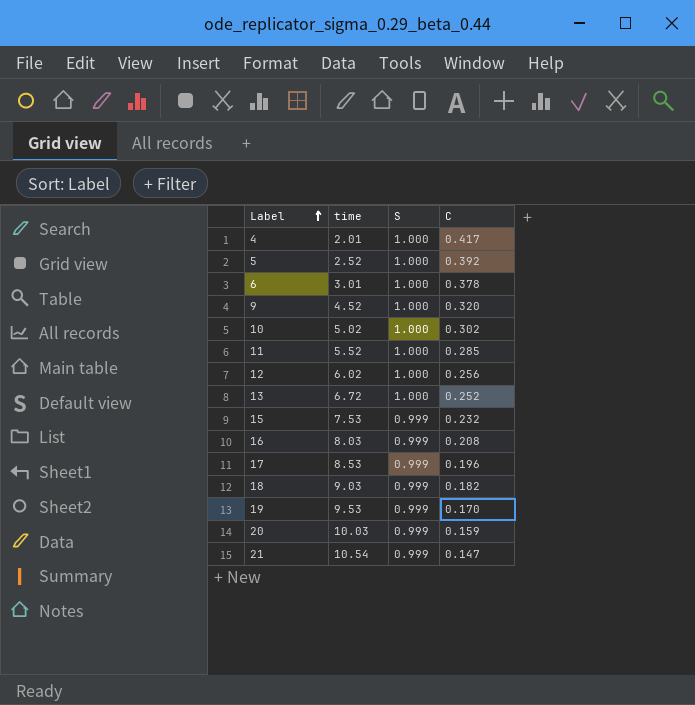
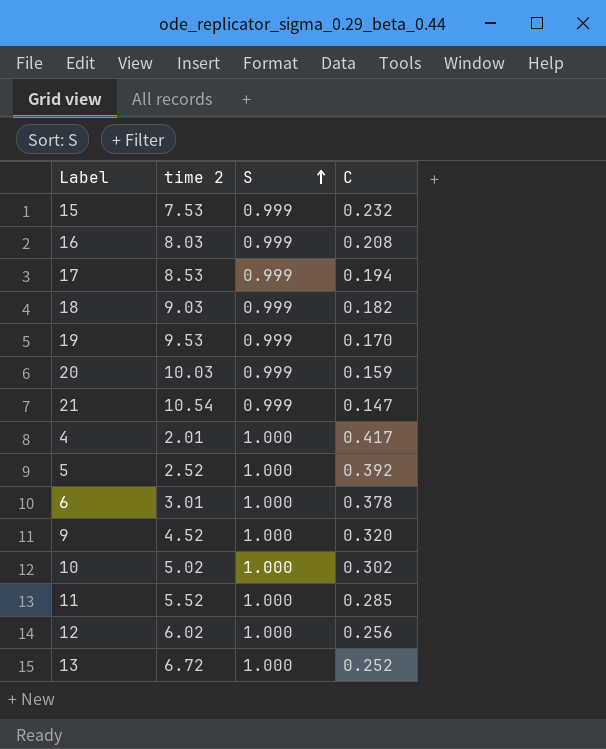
row order: Label ascending -> S ascending
column name: time -> time 2
17 | C: 0.196 -> 0.194

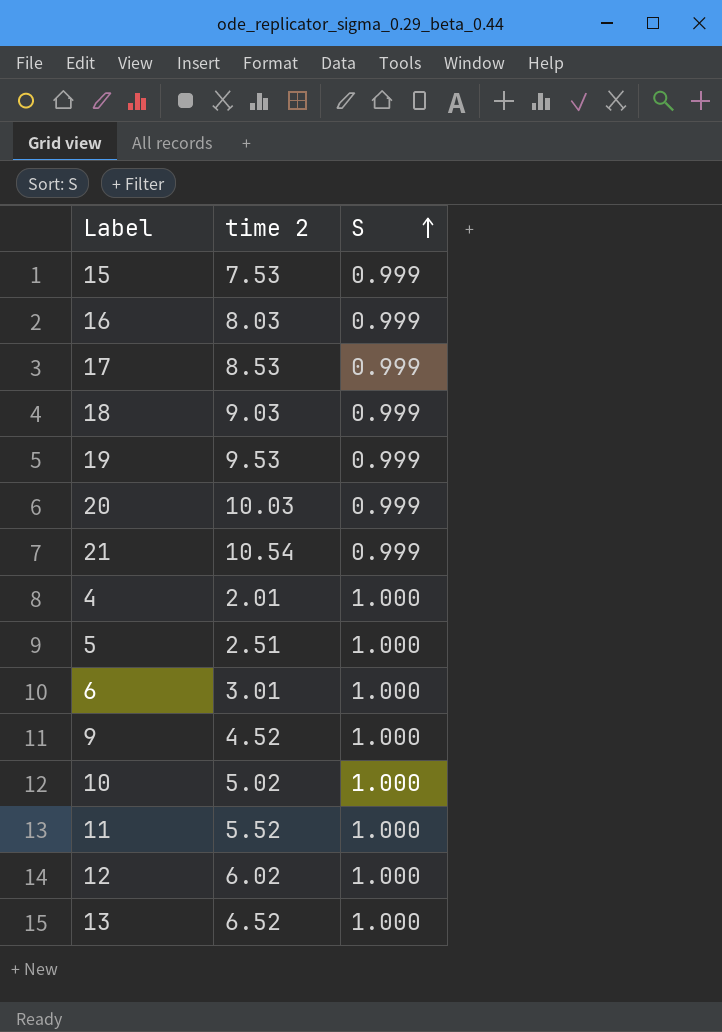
column C | position: 4 -> none
5 | time 2: 2.52 -> 2.51
13 | time 2: 6.72 -> 6.52

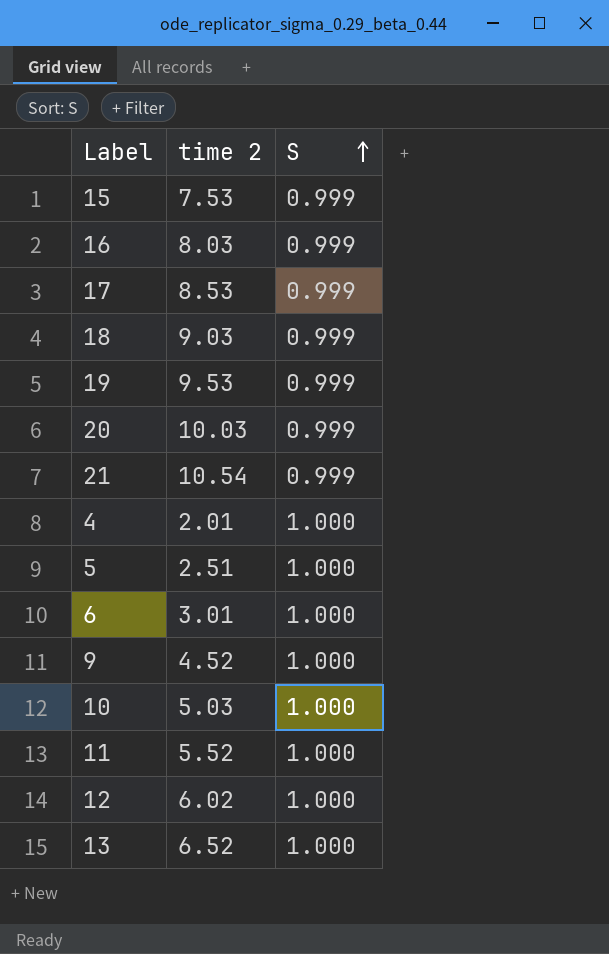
10 | time 2: 5.02 -> 5.03

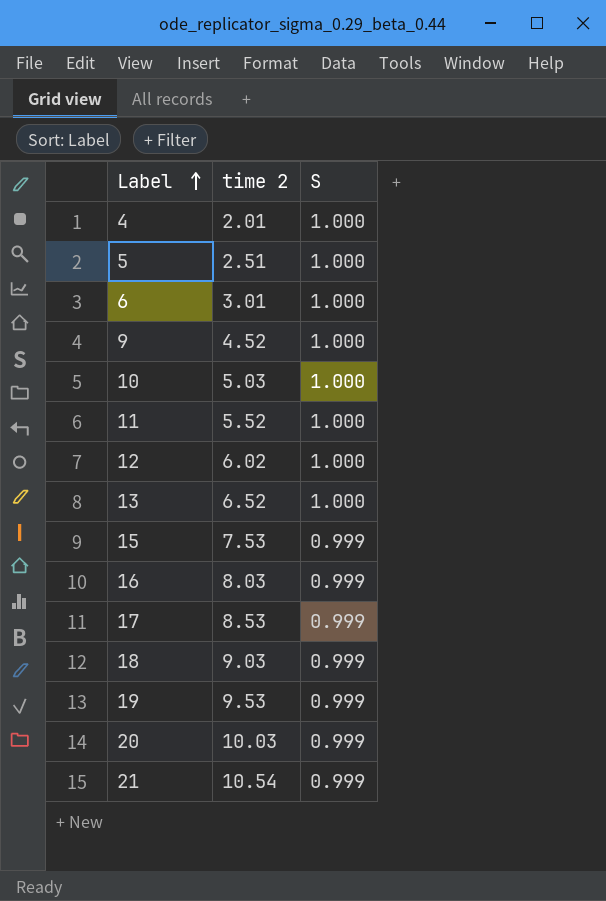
row order: S ascending -> Label ascending

